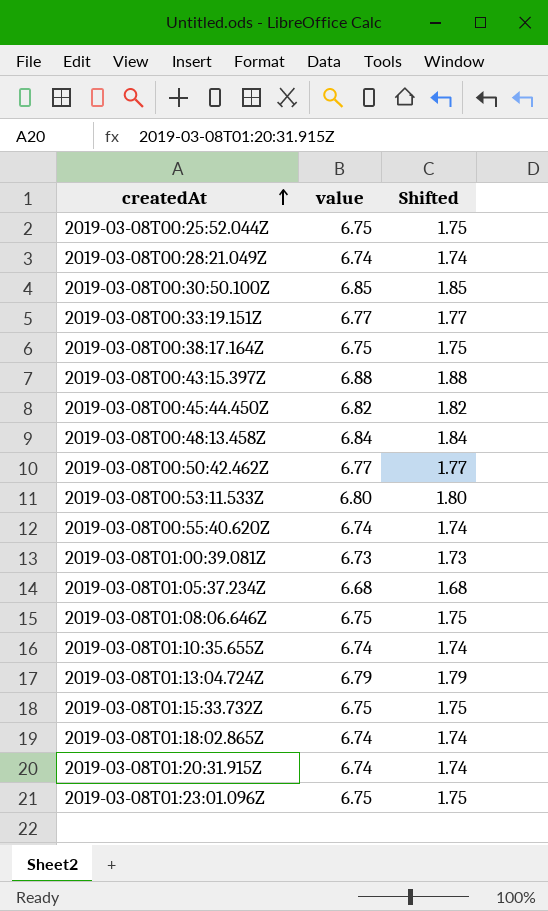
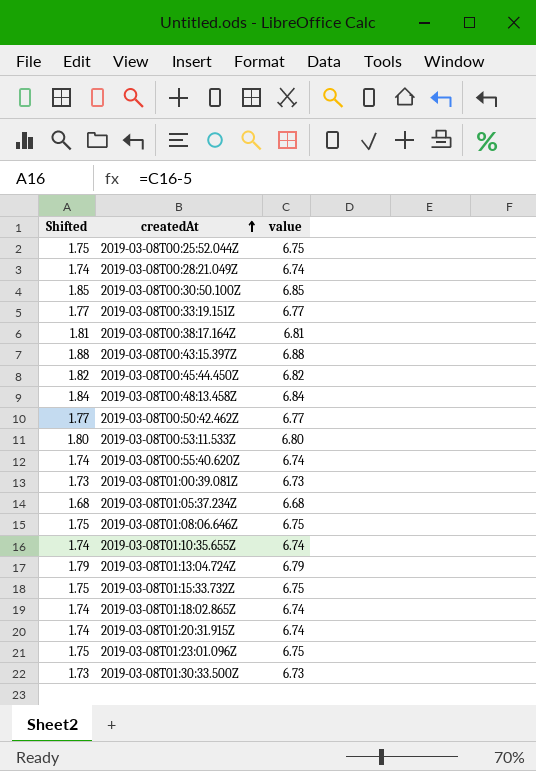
column Shifted | position: 3 -> 1
2019-03-08T00:38:17.164Z | Shifted: 1.75 -> 1.81
2019-03-08T00:38:17.164Z | value: 6.75 -> 6.81
row 2019-03-08T01:30:33.500Z: none -> 1.73 | 6.73

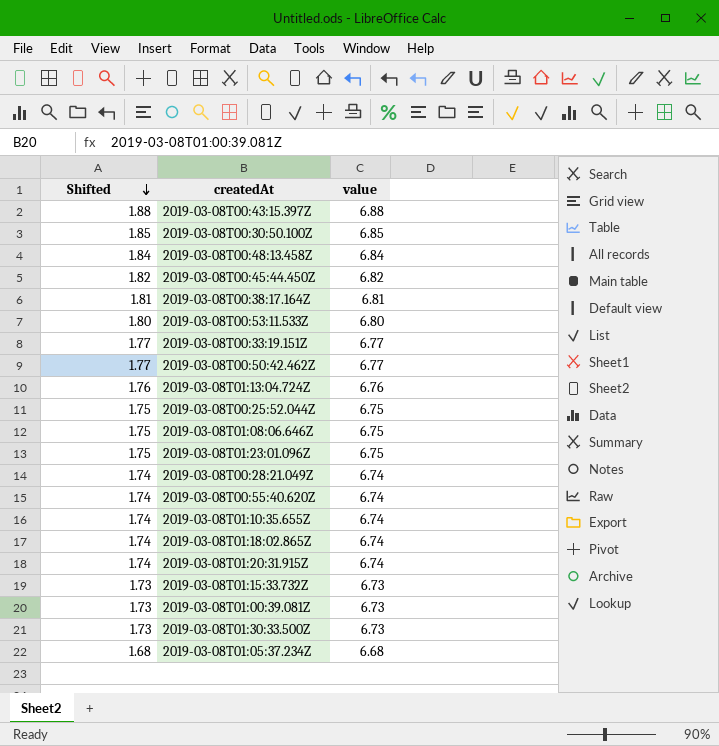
row order: createdAt ascending -> Shifted descending
2019-03-08T01:13:04.724Z | Shifted: 1.79 -> 1.76
2019-03-08T01:13:04.724Z | value: 6.79 -> 6.76
2019-03-08T01:15:33.732Z | Shifted: 1.75 -> 1.73
2019-03-08T01:15:33.732Z | value: 6.75 -> 6.73

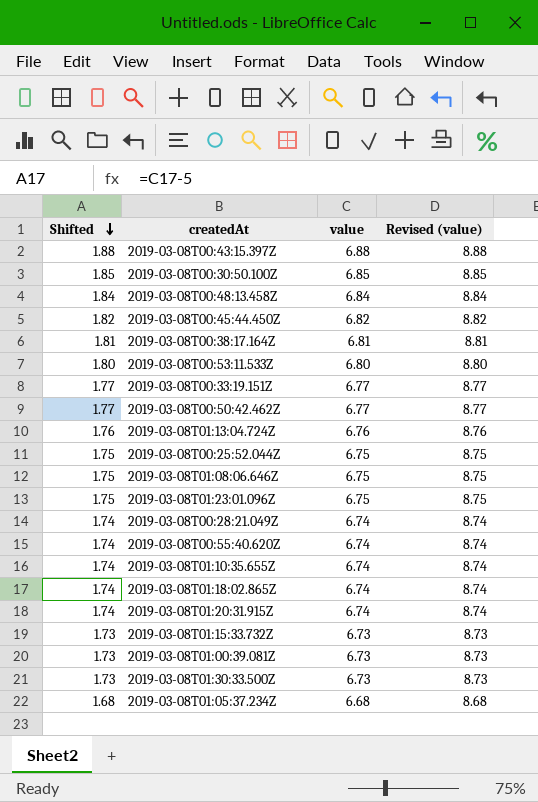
column Revised (value) | formula: none -> [value] + 2

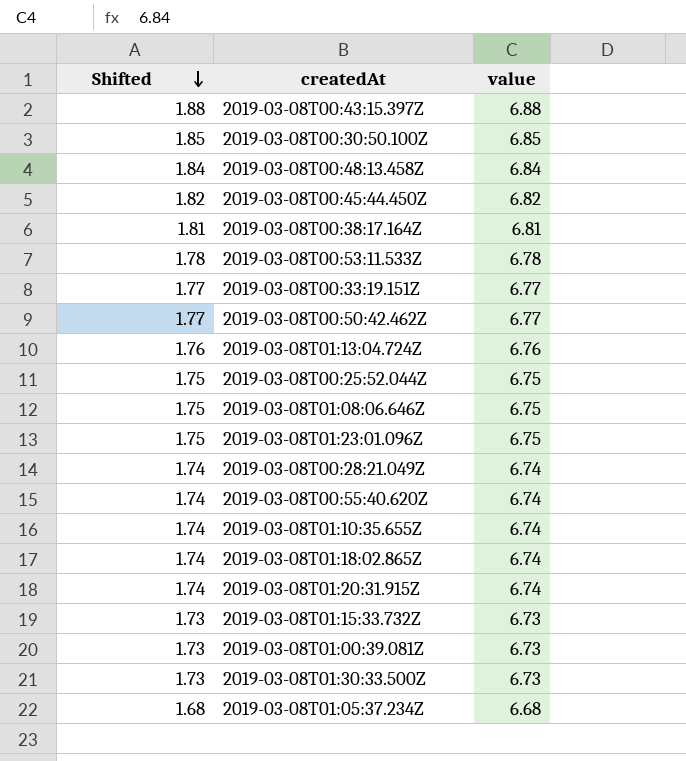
column Revised (value) | formula: [value] + 2 -> none
2019-03-08T00:53:11.533Z | Shifted: 1.80 -> 1.78
2019-03-08T00:53:11.533Z | value: 6.80 -> 6.78

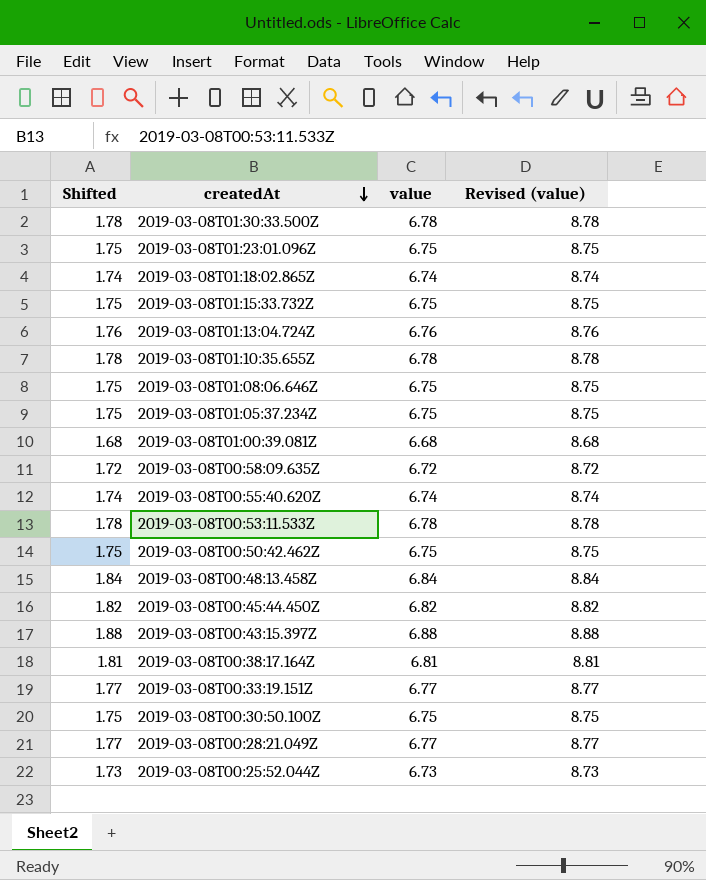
row order: Shifted descending -> createdAt descending
column Revised (value) | formula: none -> [value] + 2
row 2019-03-08T01:20:31.915Z: 1.74 | 6.74 -> none
2019-03-08T01:30:33.500Z | Shifted: 1.73 -> 1.78
2019-03-08T01:30:33.500Z | value: 6.73 -> 6.78
2019-03-08T01:15:33.732Z | Shifted: 1.73 -> 1.75
2019-03-08T01:15:33.732Z | value: 6.73 -> 6.75
2019-03-08T01:10:35.655Z | Shifted: 1.74 -> 1.78
2019-03-08T01:10:35.655Z | value: 6.74 -> 6.78
2019-03-08T01:05:37.234Z | Shifted: 1.68 -> 1.75
2019-03-08T01:05:37.234Z | value: 6.68 -> 6.75
2019-03-08T01:00:39.081Z | Shifted: 1.73 -> 1.68
2019-03-08T01:00:39.081Z | value: 6.73 -> 6.68
row 2019-03-08T00:58:09.635Z: none -> 1.72 | 6.72 | 8.72
2019-03-08T00:50:42.462Z | Shifted: 1.77 -> 1.75
2019-03-08T00:50:42.462Z | value: 6.77 -> 6.75
2019-03-08T00:30:50.100Z | Shifted: 1.85 -> 1.75
2019-03-08T00:30:50.100Z | value: 6.85 -> 6.75
2019-03-08T00:28:21.049Z | Shifted: 1.74 -> 1.77
2019-03-08T00:28:21.049Z | value: 6.74 -> 6.77
2019-03-08T00:25:52.044Z | Shifted: 1.75 -> 1.73
2019-03-08T00:25:52.044Z | value: 6.75 -> 6.73

